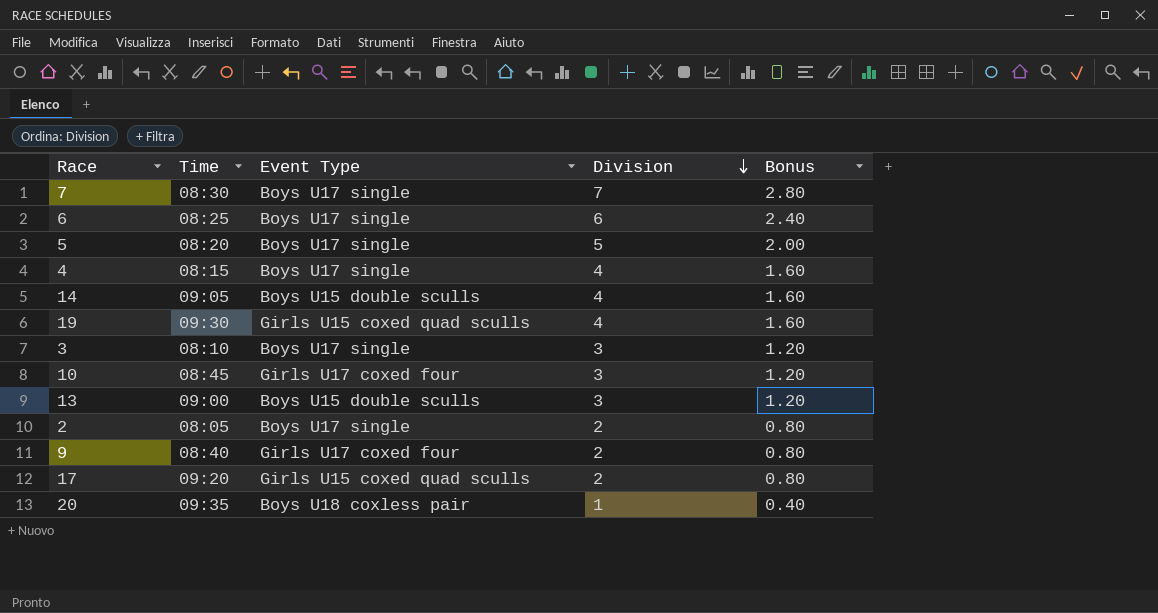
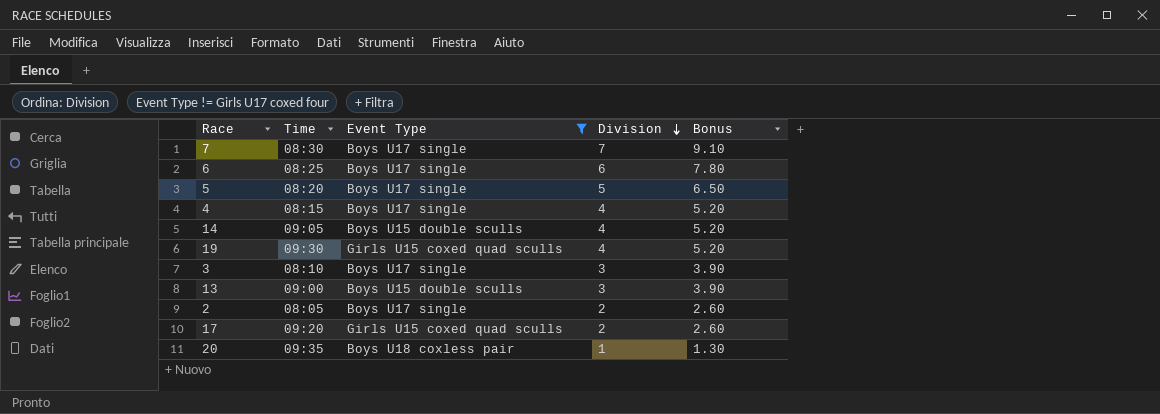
filter: none -> Event Type != Girls U17 coxed four
column Bonus | formula: [Division] * 0.4 -> [Division] * 1.3

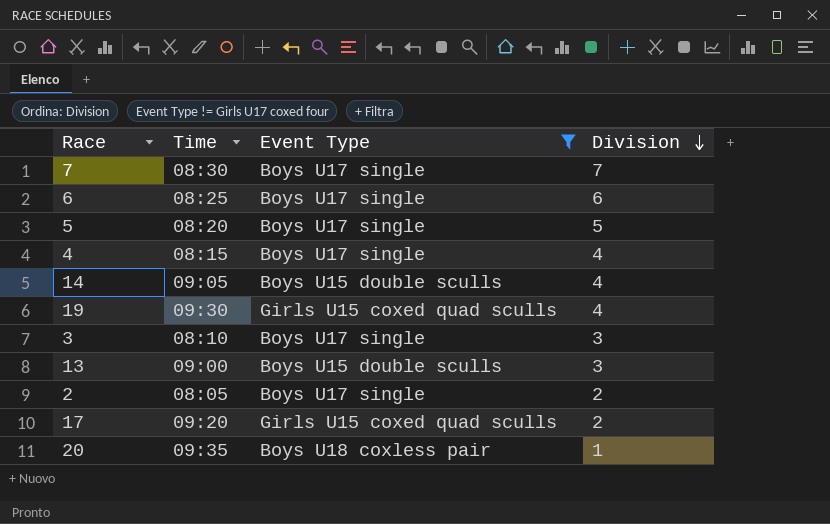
column Bonus | formula: [Division] * 1.3 -> none

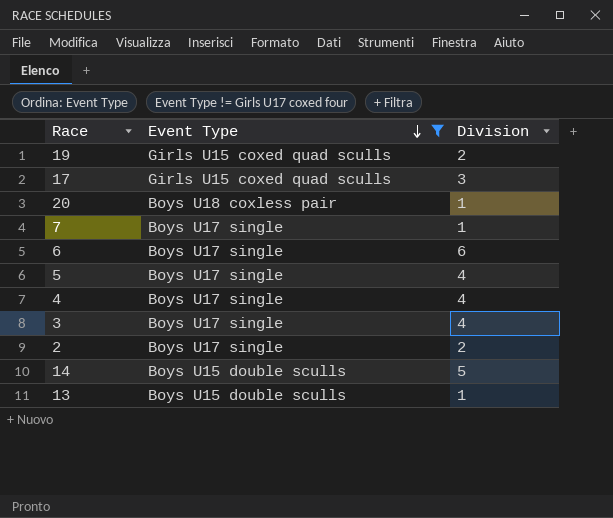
row order: Division descending -> Event Type descending
column Time | position: 2 -> none
19 | Division: 4 -> 2
17 | Division: 2 -> 3
7 | Division: 7 -> 1
5 | Division: 5 -> 4
3 | Division: 3 -> 4
14 | Division: 4 -> 5
13 | Division: 3 -> 1

